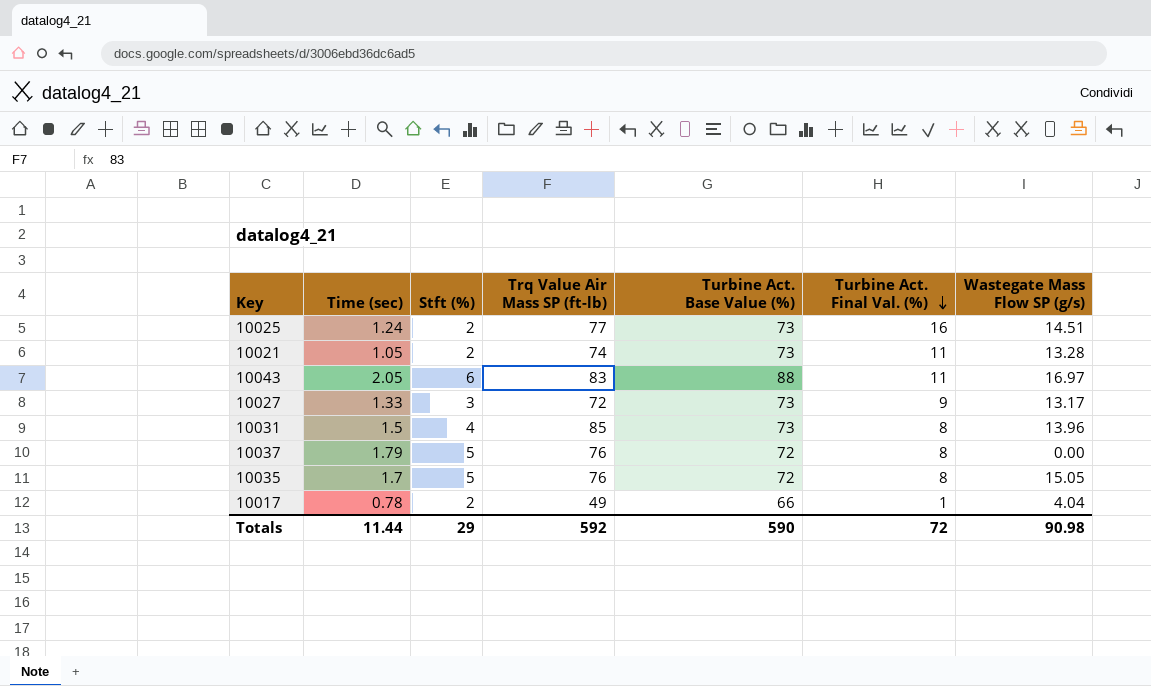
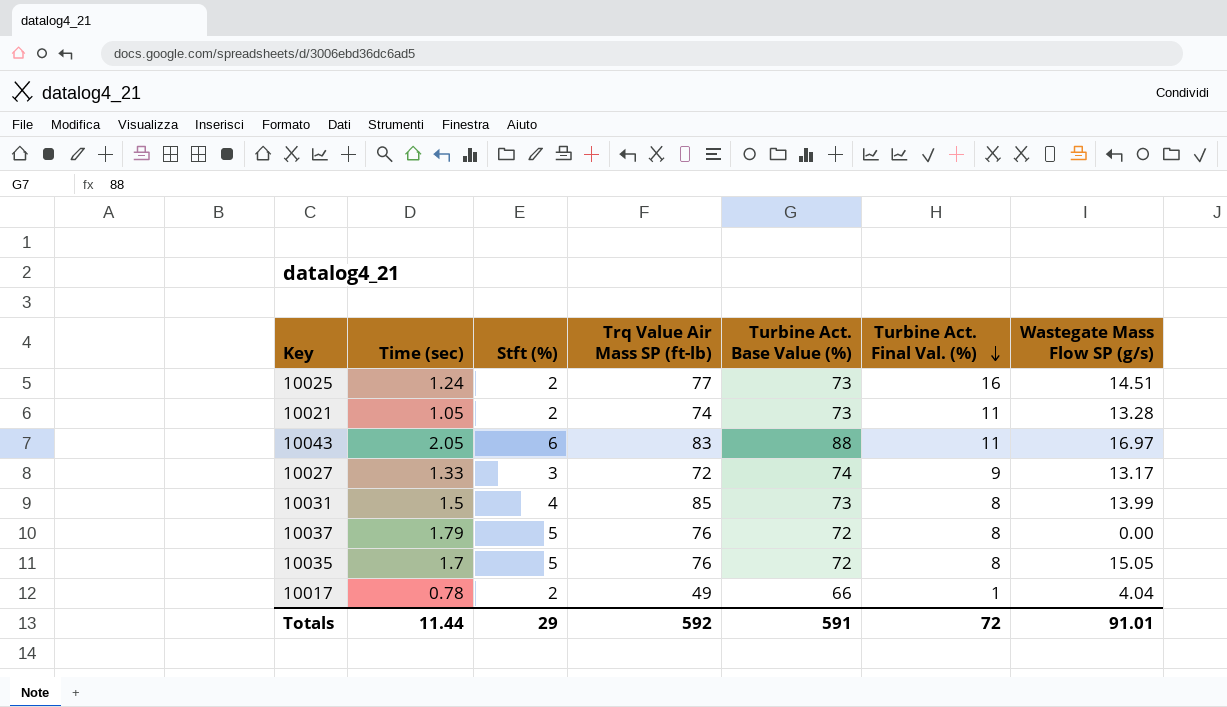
10027 | Turbine Act. Base Value (%): 73 -> 74
10031 | Wastegate Mass Flow SP (g/s): 13.96 -> 13.99
Totals | Turbine Act. Base Value (%): 590 -> 591
Totals | Wastegate Mass Flow SP (g/s): 90.98 -> 91.01

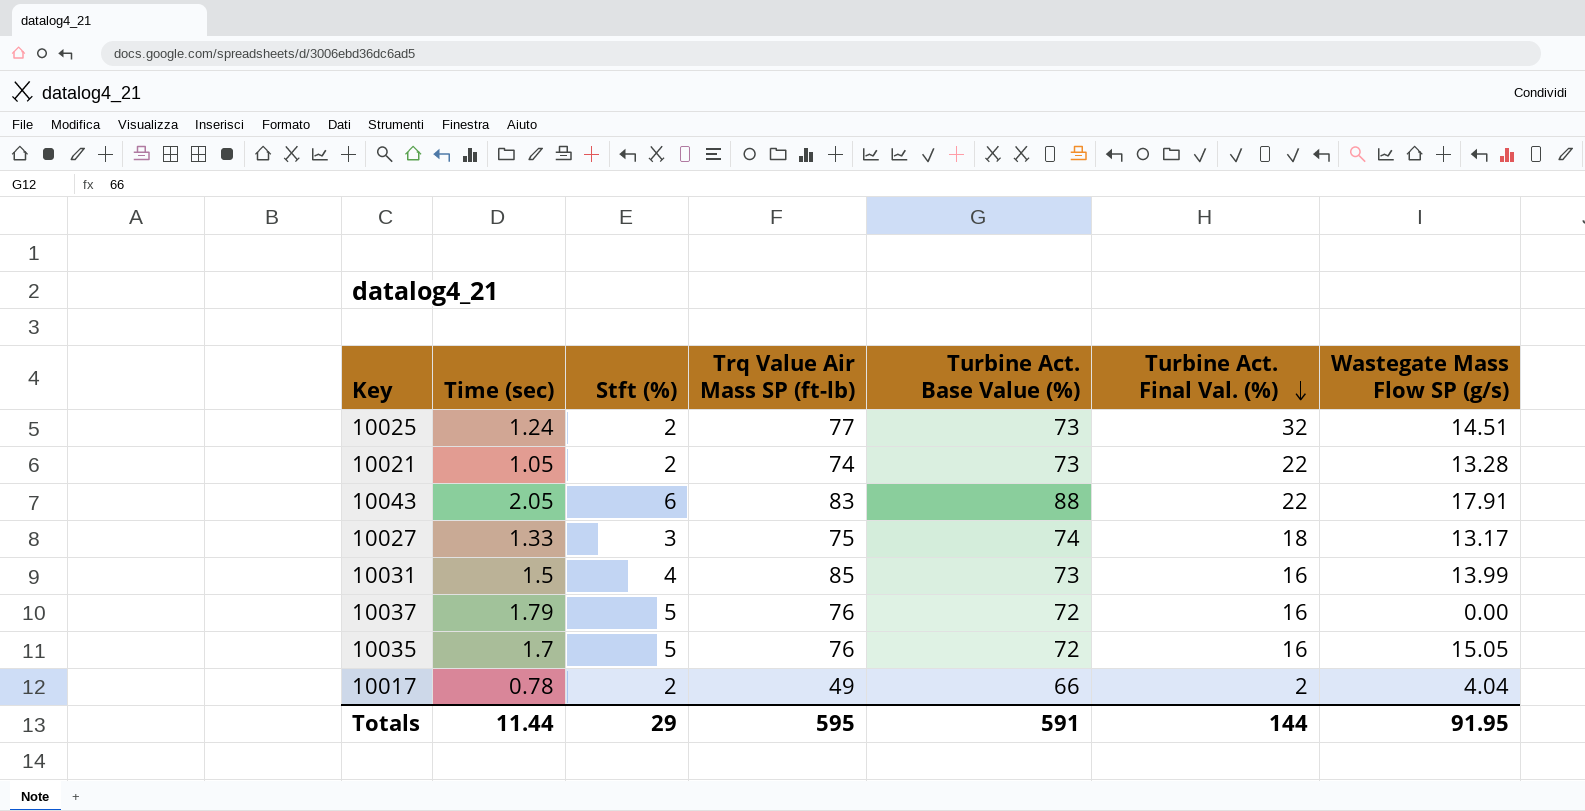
10025 | Turbine Act. Final Val. (%): 16 -> 32
10021 | Turbine Act. Final Val. (%): 11 -> 22
10043 | Turbine Act. Final Val. (%): 11 -> 22
10043 | Wastegate Mass Flow SP (g/s): 16.97 -> 17.91
10027 | Trq Value Air Mass SP (ft-lb): 72 -> 75
10027 | Turbine Act. Final Val. (%): 9 -> 18
10031 | Turbine Act. Final Val. (%): 8 -> 16
10037 | Turbine Act. Final Val. (%): 8 -> 16
10035 | Turbine Act. Final Val. (%): 8 -> 16
10017 | Turbine Act. Final Val. (%): 1 -> 2
Totals | Trq Value Air Mass SP (ft-lb): 592 -> 595
Totals | Turbine Act. Final Val. (%): 72 -> 144
Totals | Wastegate Mass Flow SP (g/s): 91.01 -> 91.95

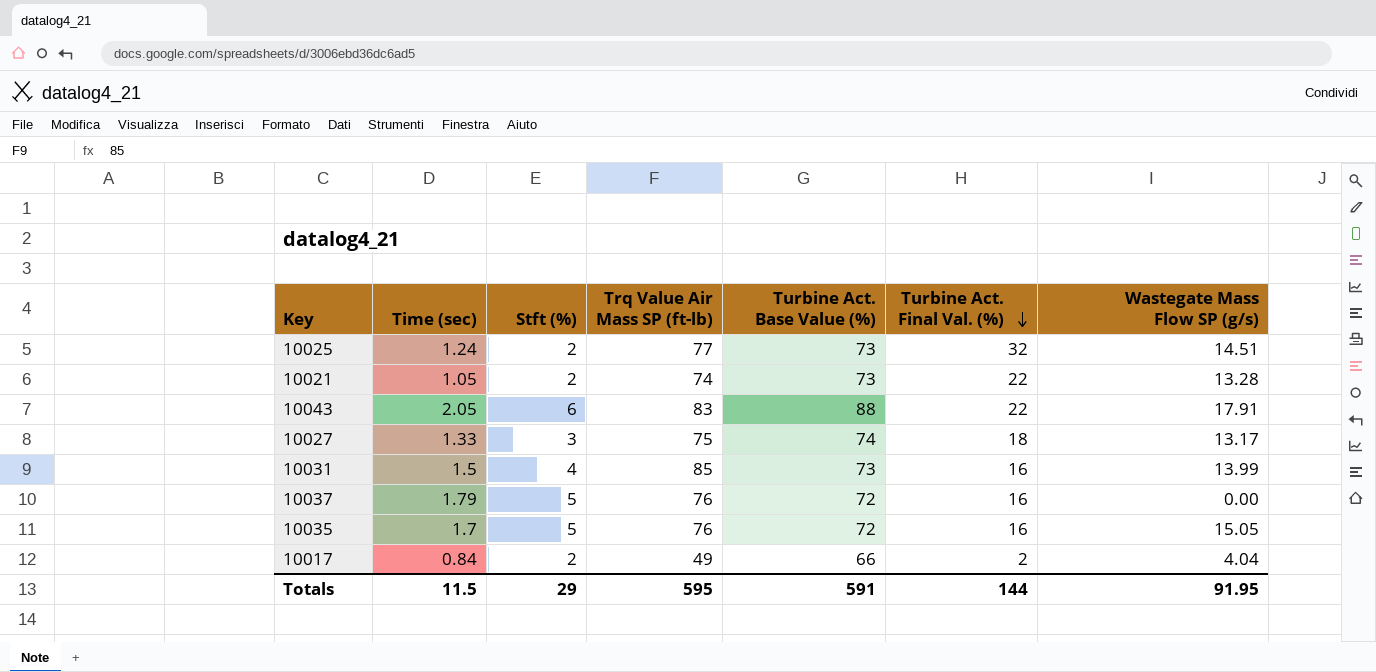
10017 | Time (sec): 0.78 -> 0.84
Totals | Time (sec): 11.44 -> 11.5

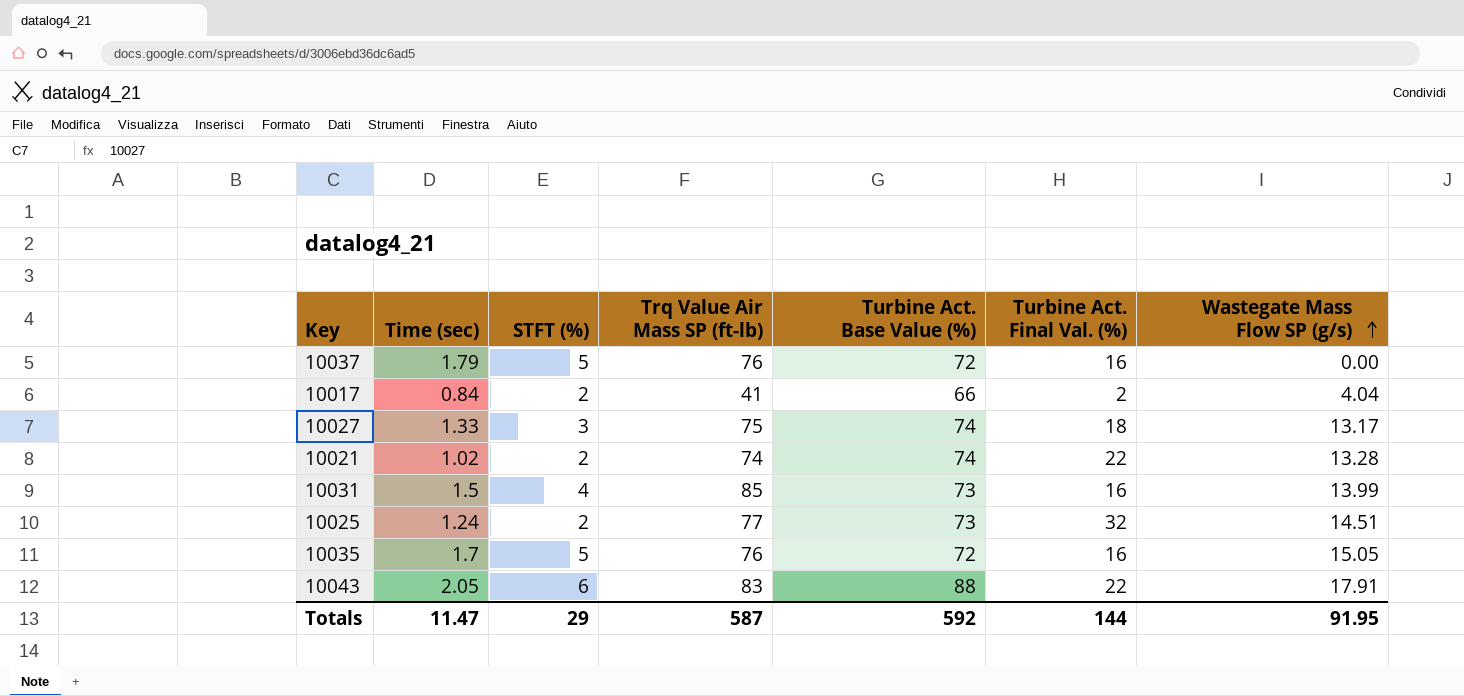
row order: Turbine Act. Final Val. (%) descending -> Wastegate Mass Flow SP (g/s) ascending
column name: Stft (%) -> STFT (%)
10017 | Trq Value Air Mass SP (ft-lb): 49 -> 41
10021 | Time (sec): 1.05 -> 1.02
10021 | Turbine Act. Base Value (%): 73 -> 74
Totals | Time (sec): 11.5 -> 11.47
Totals | Trq Value Air Mass SP (ft-lb): 595 -> 587
Totals | Turbine Act. Base Value (%): 591 -> 592

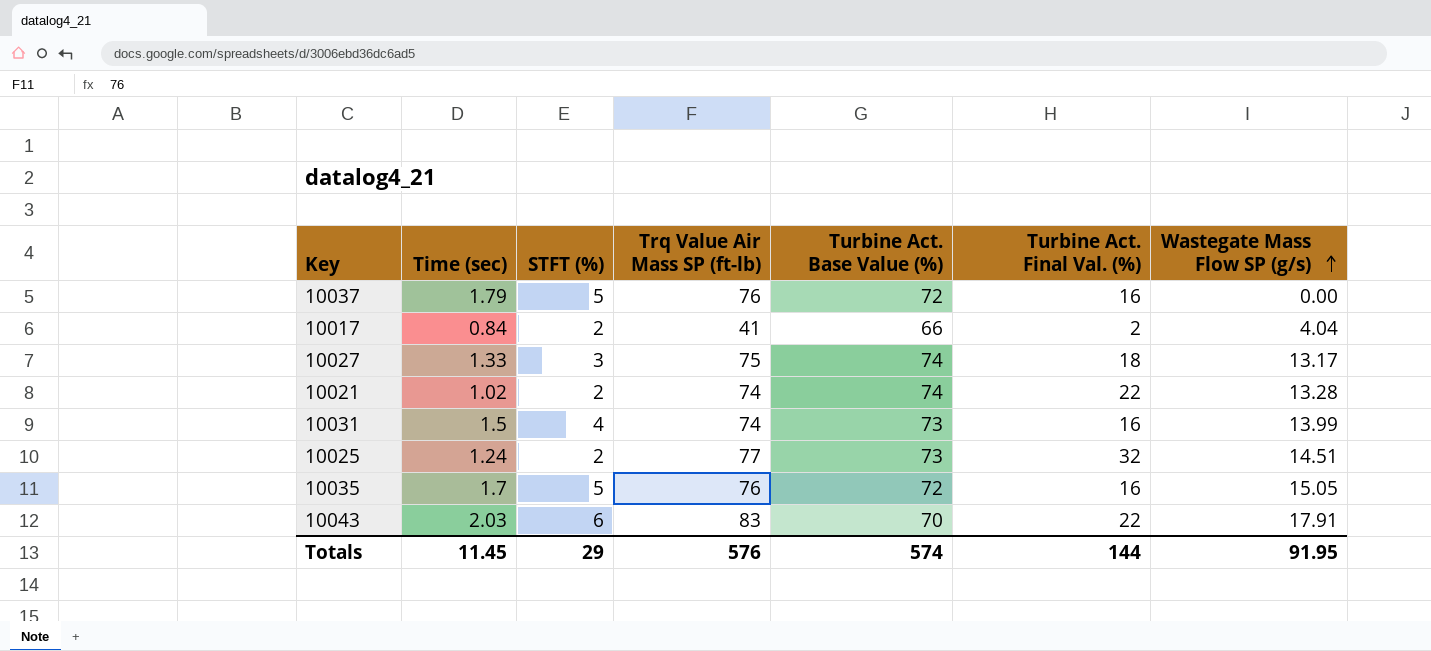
10031 | Trq Value Air Mass SP (ft-lb): 85 -> 74
10043 | Time (sec): 2.05 -> 2.03
10043 | Turbine Act. Base Value (%): 88 -> 70
Totals | Time (sec): 11.47 -> 11.45
Totals | Trq Value Air Mass SP (ft-lb): 587 -> 576
Totals | Turbine Act. Base Value (%): 592 -> 574

